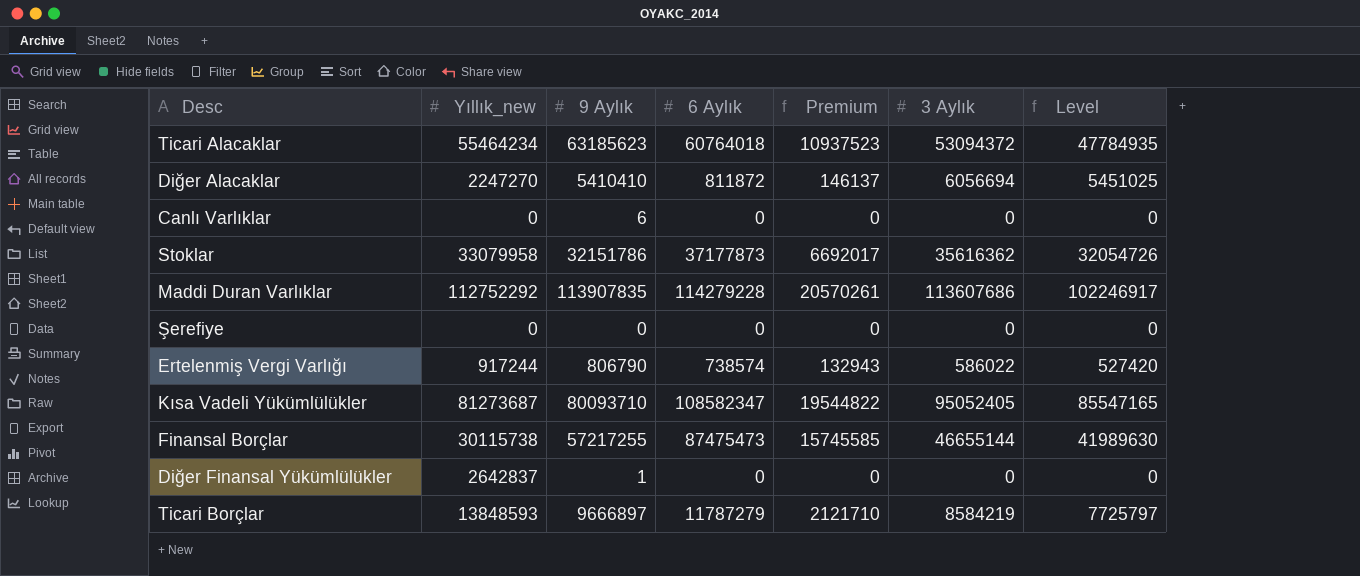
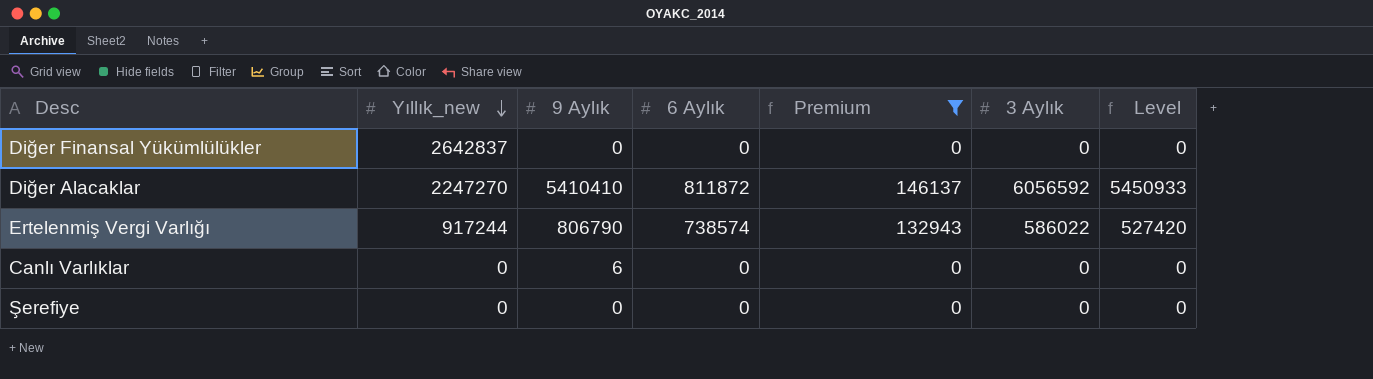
filter: none -> Premium <= 146137
row order: none -> Yıllık_new descending
Diğer Finansal Yükümlülükler | 9 Aylık: 1 -> 0
Diğer Alacaklar | 3 Aylık: 6056694 -> 6056592
Diğer Alacaklar | Level: 5451025 -> 5450933

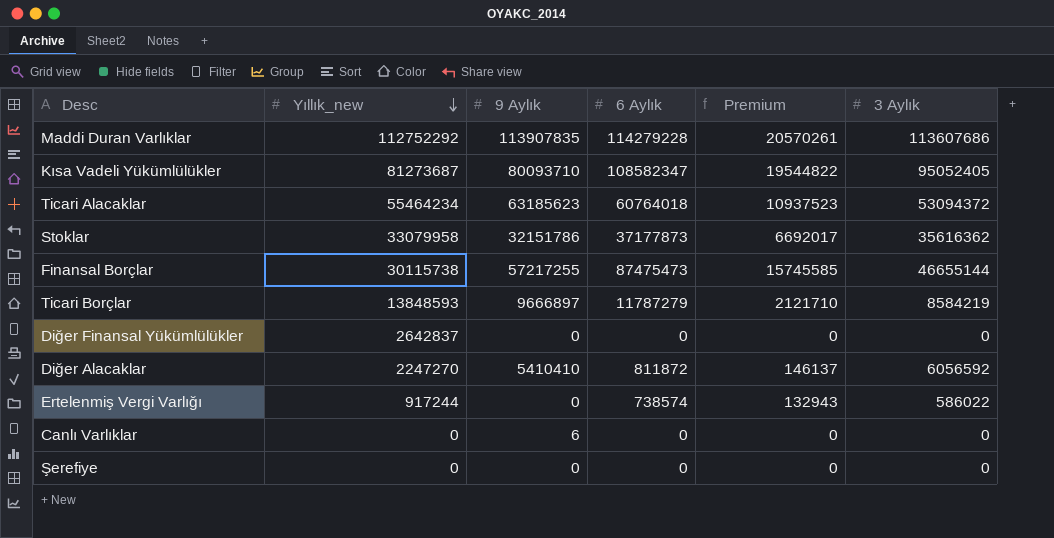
filter: Premium <= 146137 -> none
column Level | formula: [3 Aylık] * 0.9 -> none
Ertelenmiş Vergi Varlığı | 9 Aylık: 806790 -> 0

